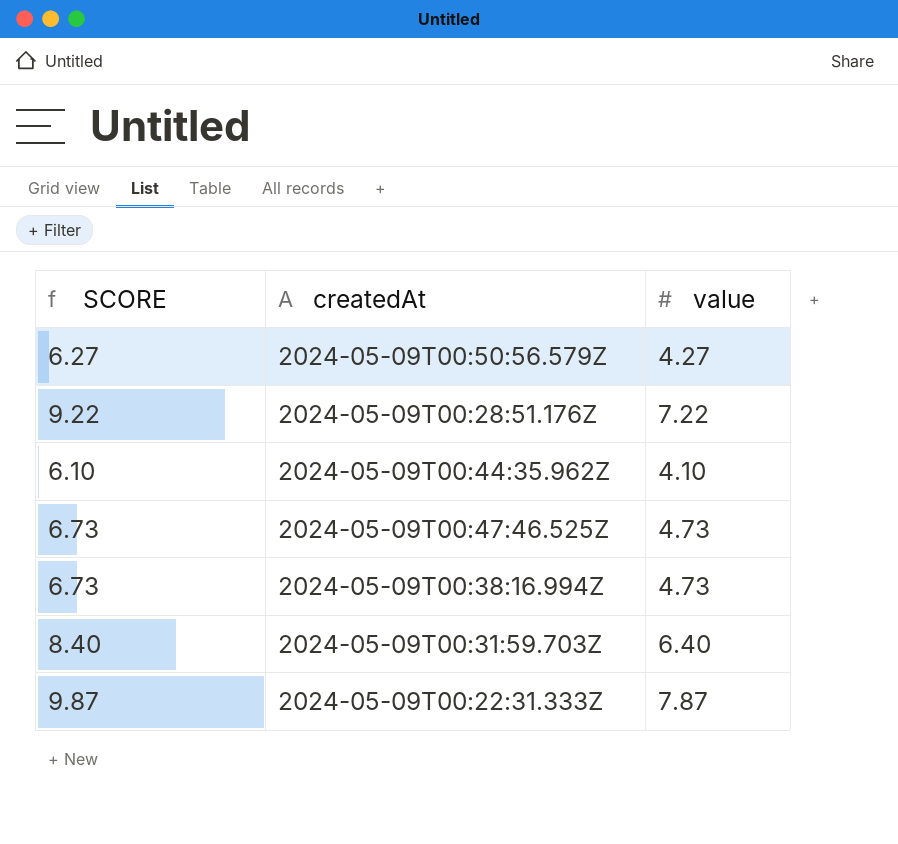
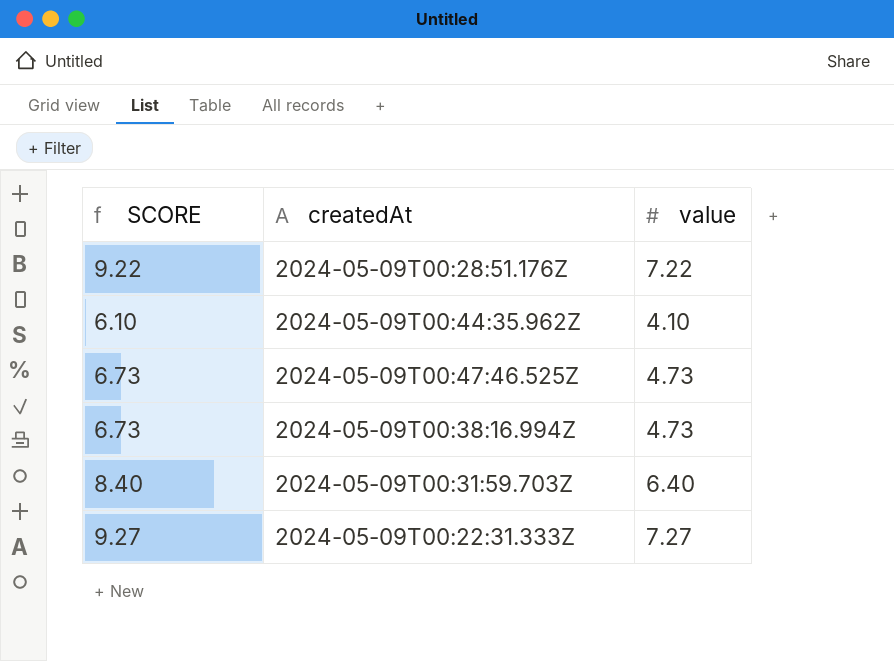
row 2024-05-09T00:50:56.579Z: 6.27 | 4.27 -> none
2024-05-09T00:22:31.333Z | SCORE: 9.87 -> 9.27
2024-05-09T00:22:31.333Z | value: 7.87 -> 7.27

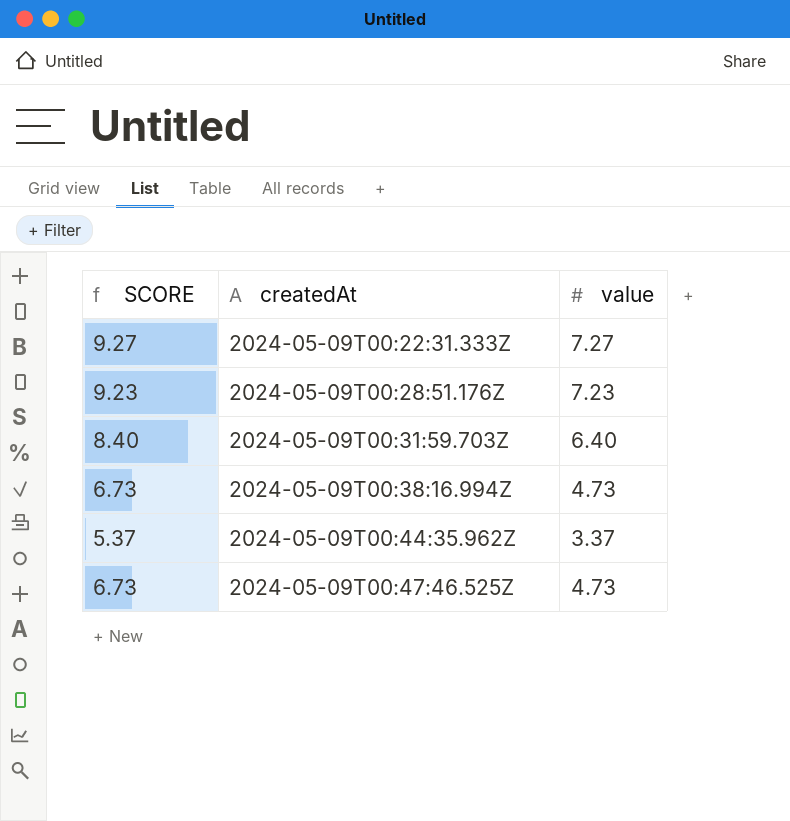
row order: none -> createdAt ascending
2024-05-09T00:28:51.176Z | SCORE: 9.22 -> 9.23
2024-05-09T00:28:51.176Z | value: 7.22 -> 7.23
2024-05-09T00:44:35.962Z | SCORE: 6.10 -> 5.37
2024-05-09T00:44:35.962Z | value: 4.10 -> 3.37

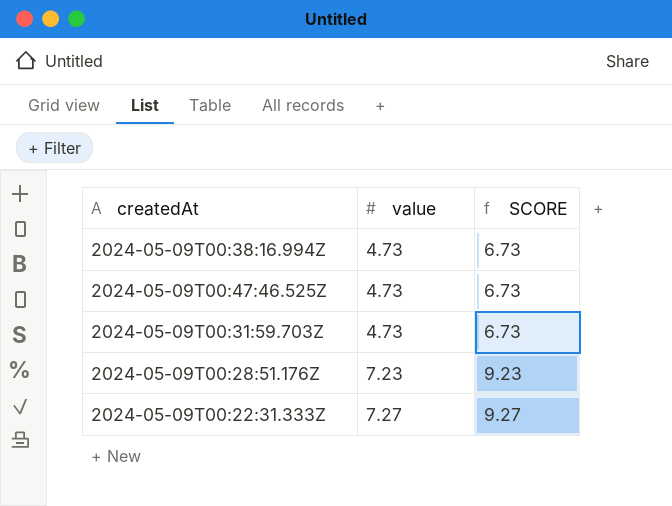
row order: createdAt ascending -> value ascending
column SCORE | position: 1 -> 3
row 2024-05-09T00:44:35.962Z: 5.37 | 3.37 -> none
2024-05-09T00:31:59.703Z | value: 6.40 -> 4.73
2024-05-09T00:31:59.703Z | SCORE: 8.40 -> 6.73

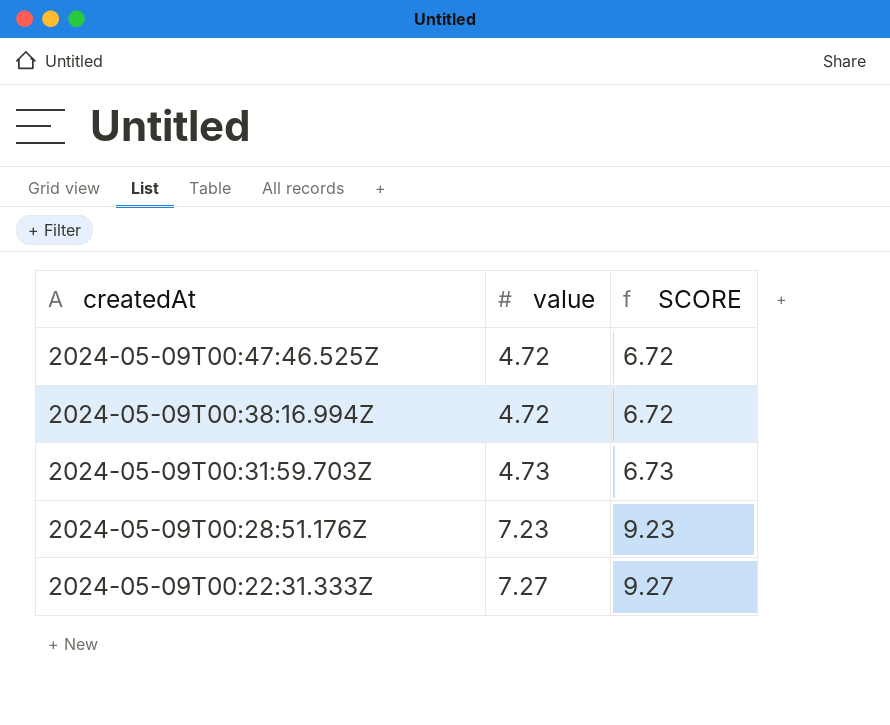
row order: value ascending -> createdAt descending
2024-05-09T00:47:46.525Z | value: 4.73 -> 4.72
2024-05-09T00:47:46.525Z | SCORE: 6.73 -> 6.72
2024-05-09T00:38:16.994Z | value: 4.73 -> 4.72
2024-05-09T00:38:16.994Z | SCORE: 6.73 -> 6.72

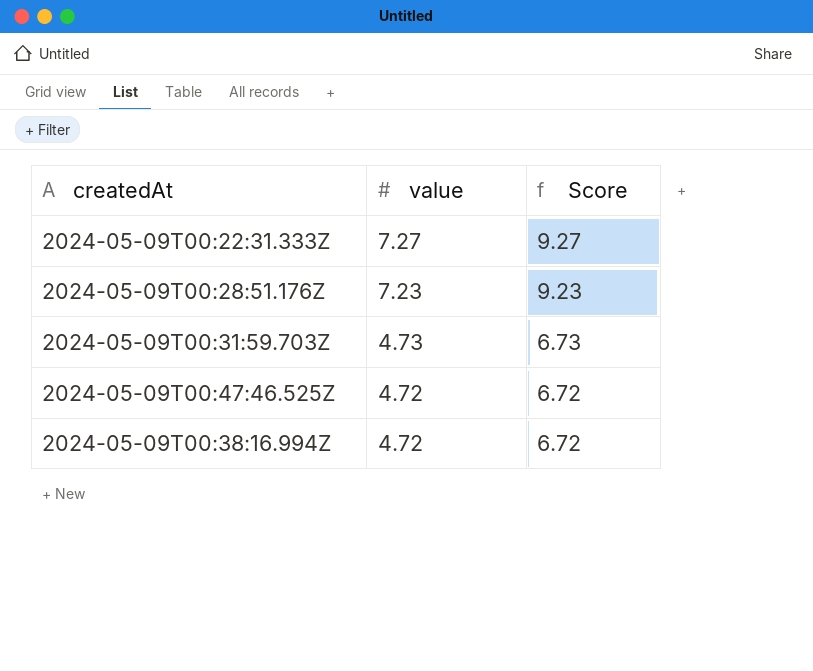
row order: createdAt descending -> value descending
column name: SCORE -> Score

